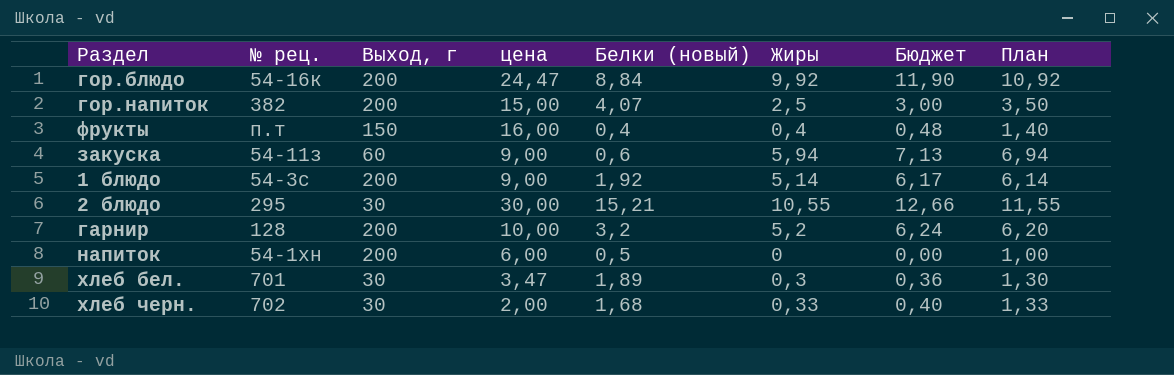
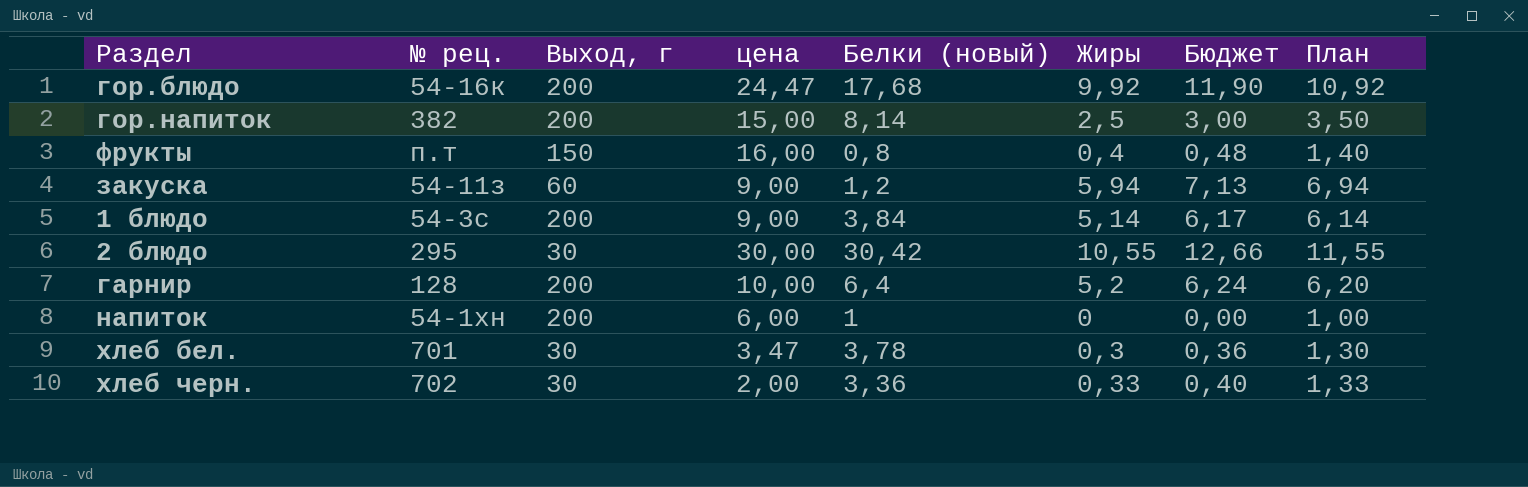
гор.блюдо | Белки (новый): 8,84 -> 17,68
гор.напиток | Белки (новый): 4,07 -> 8,14
фрукты | Белки (новый): 0,4 -> 0,8
закуска | Белки (новый): 0,6 -> 1,2
1 блюдо | Белки (новый): 1,92 -> 3,84
2 блюдо | Белки (новый): 15,21 -> 30,42
гарнир | Белки (новый): 3,2 -> 6,4
напиток | Белки (новый): 0,5 -> 1
хлеб бел. | Белки (новый): 1,89 -> 3,78
хлеб черн. | Белки (новый): 1,68 -> 3,36

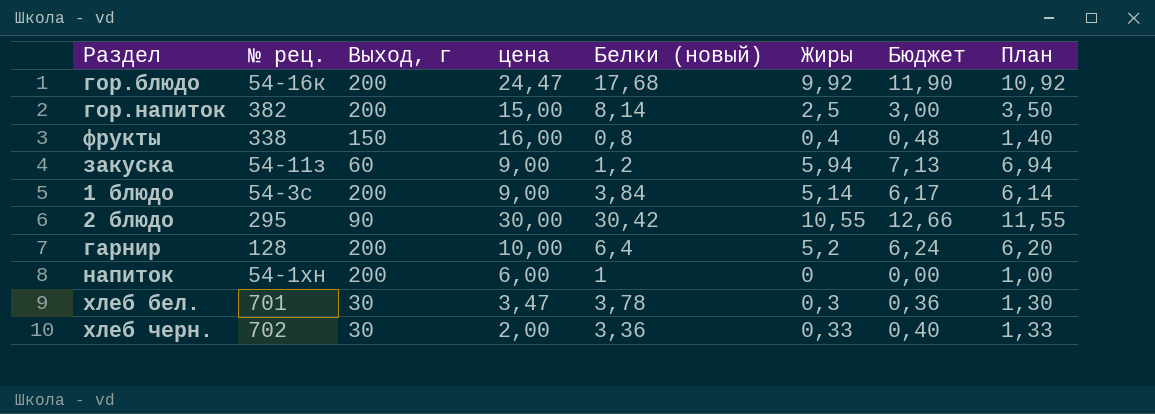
фрукты | № рец.: п.т -> 338
2 блюдо | Выход, г: 30 -> 90

